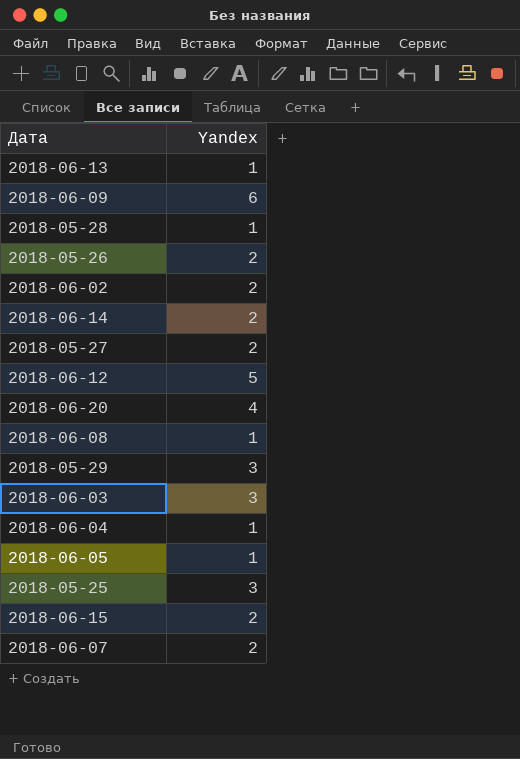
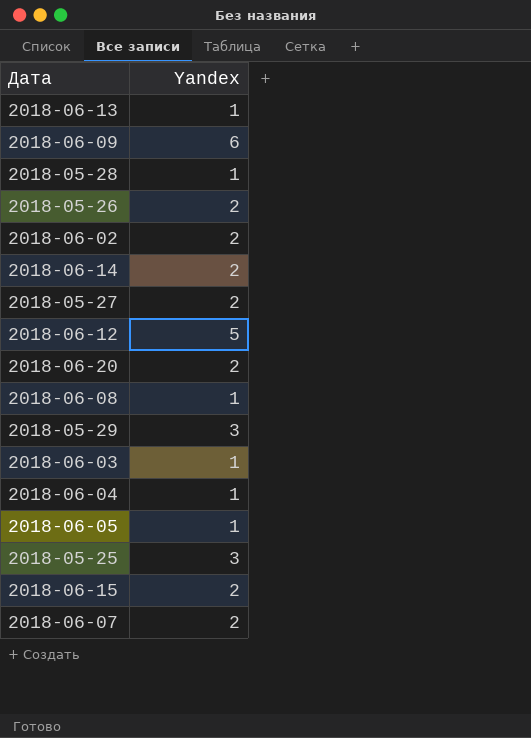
2018-06-20 | Yandex: 4 -> 2
2018-06-03 | Yandex: 3 -> 1

